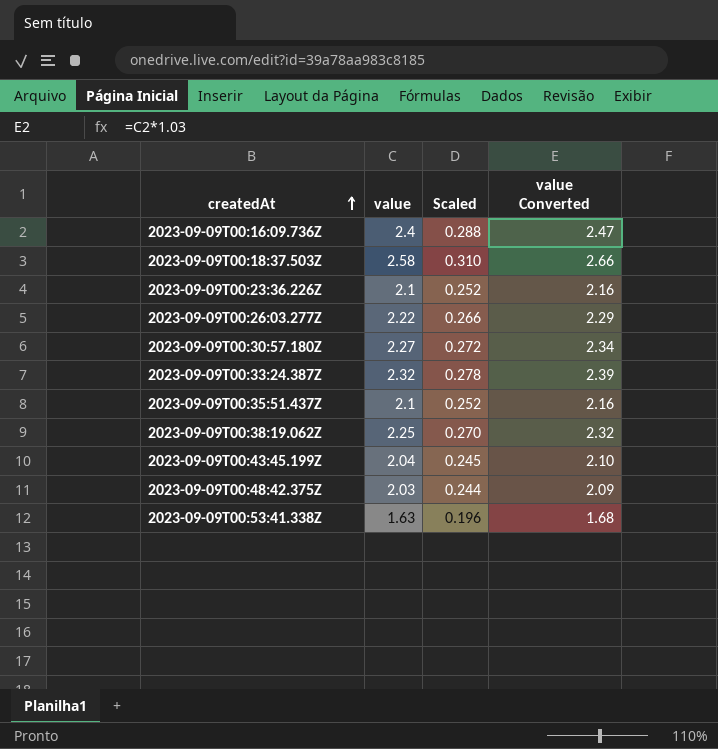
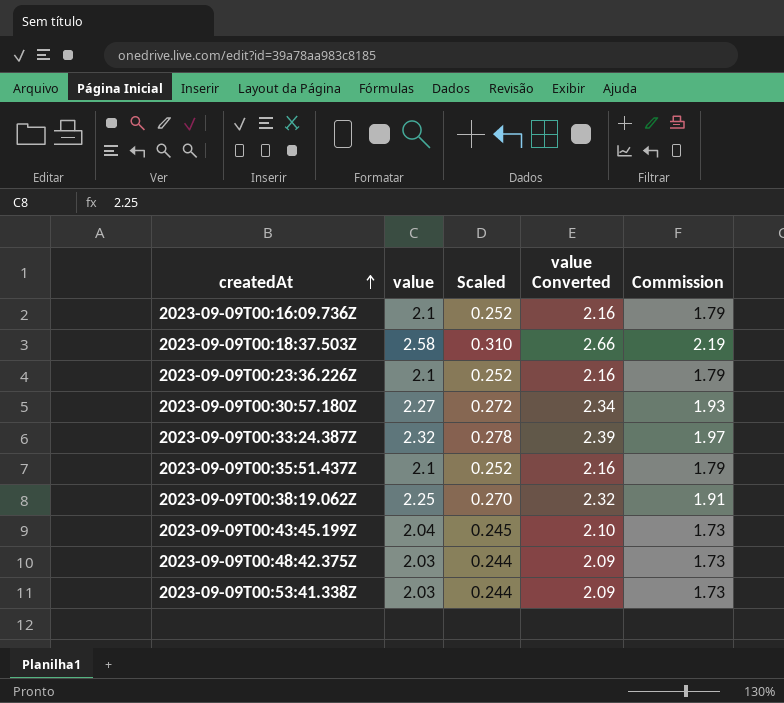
column Commission | formula: none -> [value] * 0.85
row 2023-09-09T00:26:03.277Z: 2.22 | 0.266 | 2.29 -> none
2023-09-09T00:16:09.736Z | value: 2.4 -> 2.1
2023-09-09T00:16:09.736Z | Scaled: 0.288 -> 0.252
2023-09-09T00:16:09.736Z | value Converted: 2.47 -> 2.16
2023-09-09T00:53:41.338Z | value: 1.63 -> 2.03
2023-09-09T00:53:41.338Z | Scaled: 0.196 -> 0.244
2023-09-09T00:53:41.338Z | value Converted: 1.68 -> 2.09

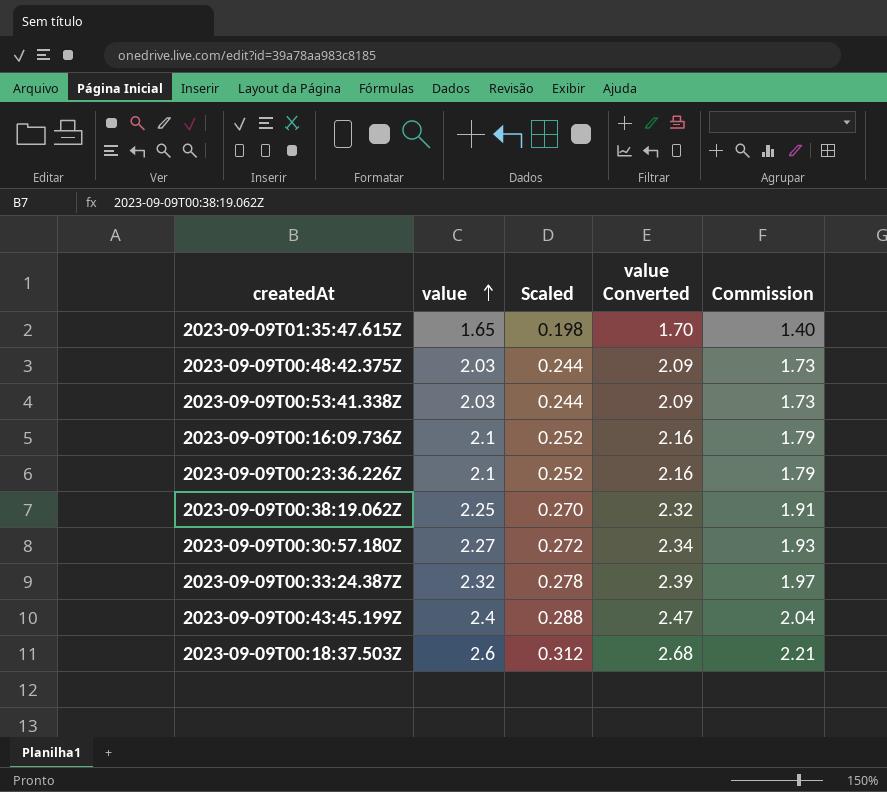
row order: createdAt ascending -> value ascending
row 2023-09-09T00:35:51.437Z: 2.1 | 0.252 | 2.16 | 1.79 -> none
row 2023-09-09T01:35:47.615Z: none -> 1.65 | 0.198 | 1.70 | 1.40
2023-09-09T00:43:45.199Z | value: 2.04 -> 2.4
2023-09-09T00:43:45.199Z | Scaled: 0.245 -> 0.288
2023-09-09T00:43:45.199Z | value Converted: 2.10 -> 2.47
2023-09-09T00:43:45.199Z | Commission: 1.73 -> 2.04
2023-09-09T00:18:37.503Z | value: 2.58 -> 2.6
2023-09-09T00:18:37.503Z | Scaled: 0.310 -> 0.312
2023-09-09T00:18:37.503Z | value Converted: 2.66 -> 2.68
2023-09-09T00:18:37.503Z | Commission: 2.19 -> 2.21

